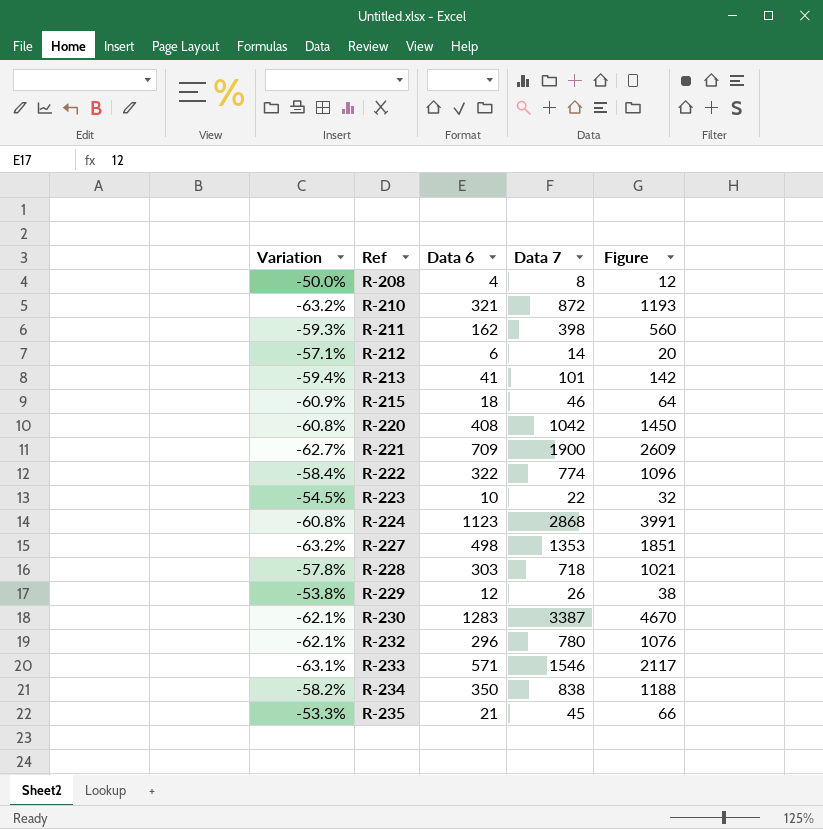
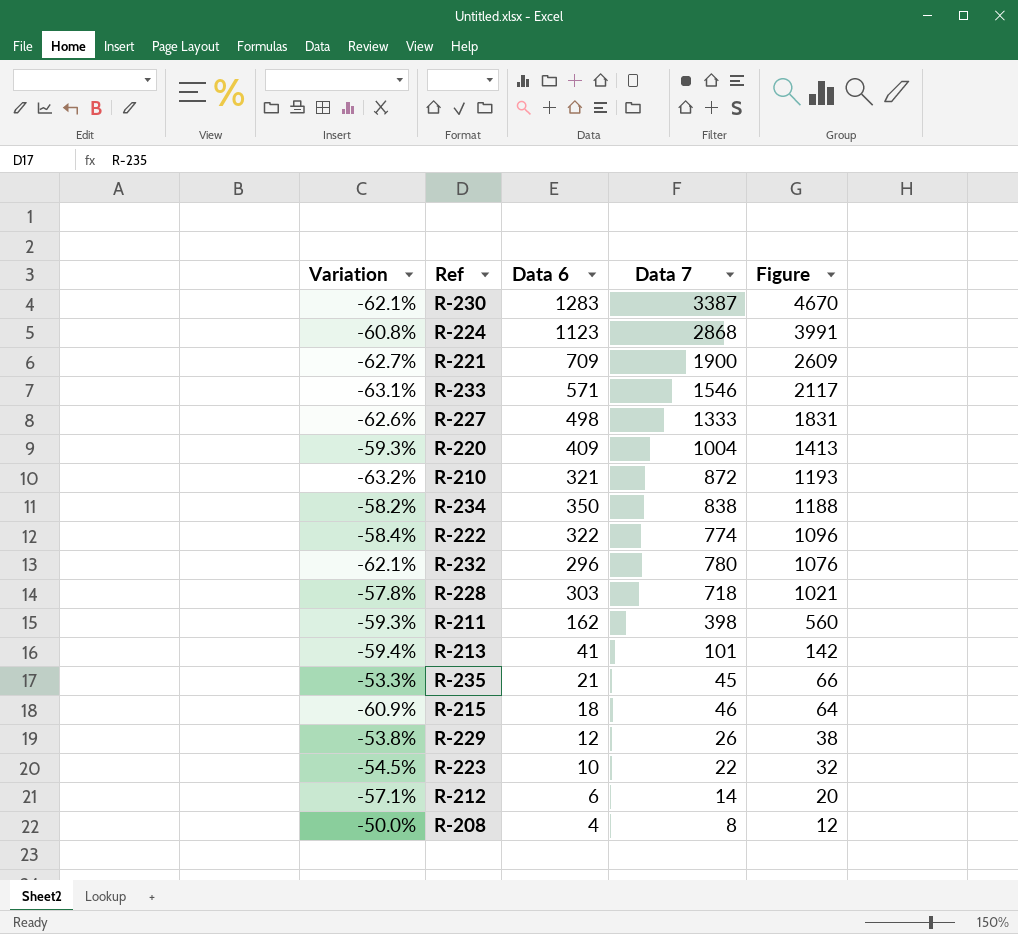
row order: Ref ascending -> Figure descending
R-227 | Variation: -63.2% -> -62.6%
R-227 | Data 7: 1353 -> 1333
R-227 | Figure: 1851 -> 1831
R-220 | Variation: -60.8% -> -59.3%
R-220 | Data 6: 408 -> 409
R-220 | Data 7: 1042 -> 1004
R-220 | Figure: 1450 -> 1413

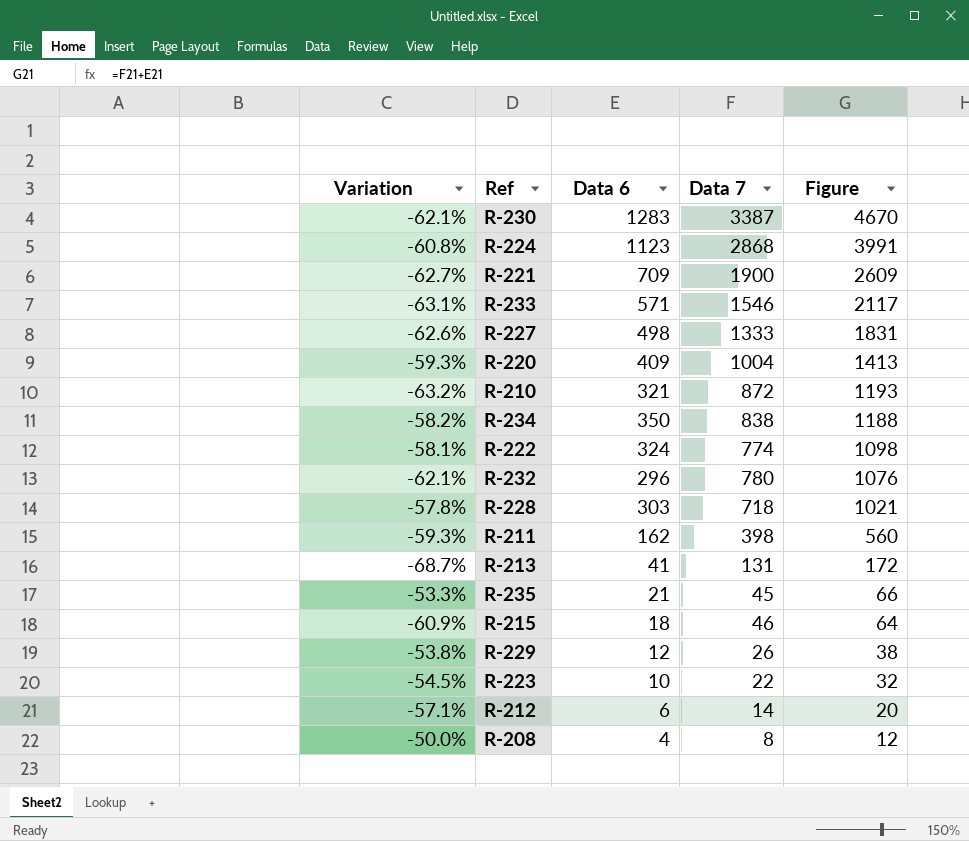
R-222 | Variation: -58.4% -> -58.1%
R-222 | Data 6: 322 -> 324
R-222 | Figure: 1096 -> 1098
R-213 | Variation: -59.4% -> -68.7%
R-213 | Data 7: 101 -> 131
R-213 | Figure: 142 -> 172

